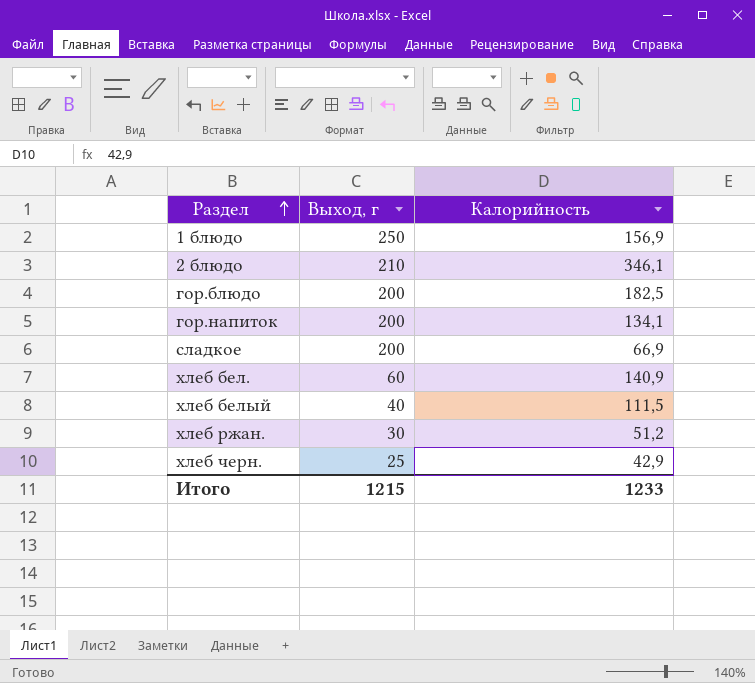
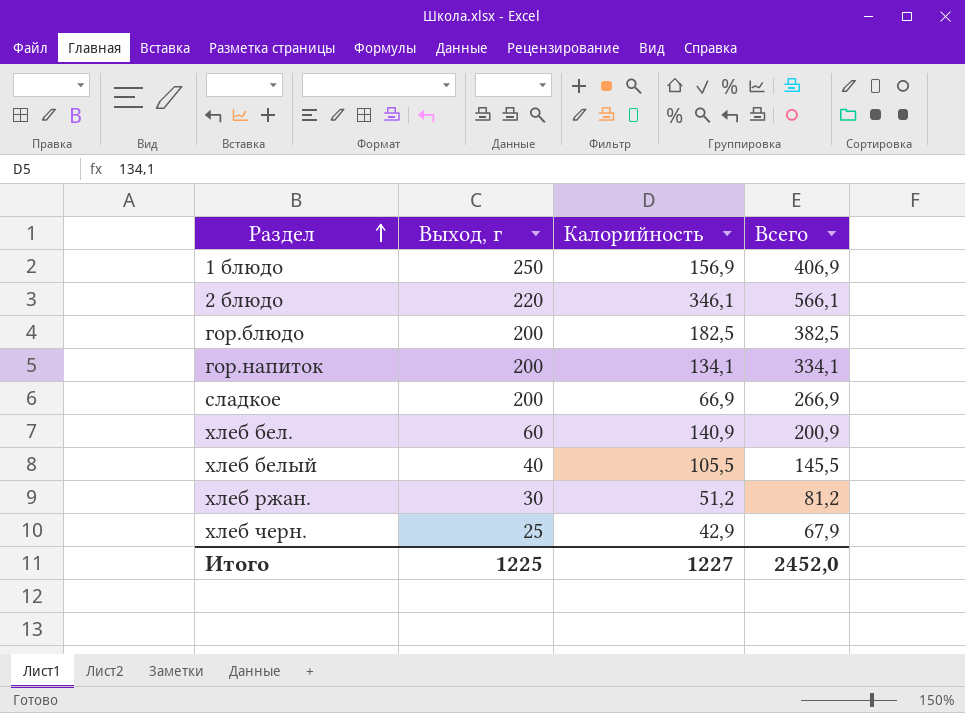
column Всего | formula: none -> [Выход, г] + [Калорийность]
2 блюдо | Выход, г: 210 -> 220
хлеб белый | Калорийность: 111,5 -> 105,5
Итого | Выход, г: 1215 -> 1225
Итого | Калорийность: 1233 -> 1227

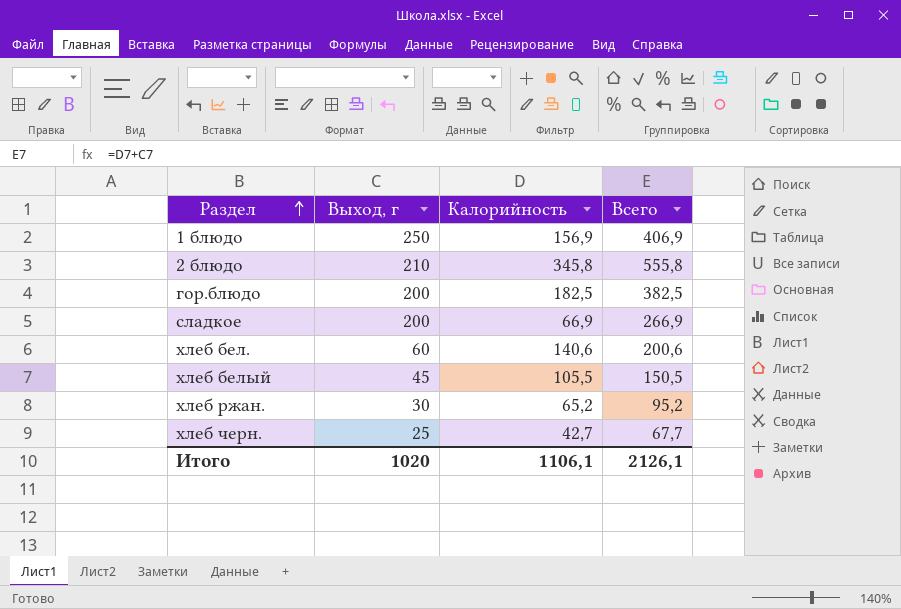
row гор.напиток: 200 | 134,1 | 334,1 -> none
2 блюдо | Выход, г: 220 -> 210
2 блюдо | Калорийность: 346,1 -> 345,8
2 блюдо | Всего: 566,1 -> 555,8
хлеб бел. | Калорийность: 140,9 -> 140,6
хлеб бел. | Всего: 200,9 -> 200,6
хлеб белый | Выход, г: 40 -> 45
хлеб белый | Всего: 145,5 -> 150,5
хлеб ржан. | Калорийность: 51,2 -> 65,2
хлеб ржан. | Всего: 81,2 -> 95,2
хлеб черн. | Калорийность: 42,9 -> 42,7
хлеб черн. | Всего: 67,9 -> 67,7
Итого | Выход, г: 1225 -> 1020
Итого | Калорийность: 1227 -> 1106,1
Итого | Всего: 2452,0 -> 2126,1

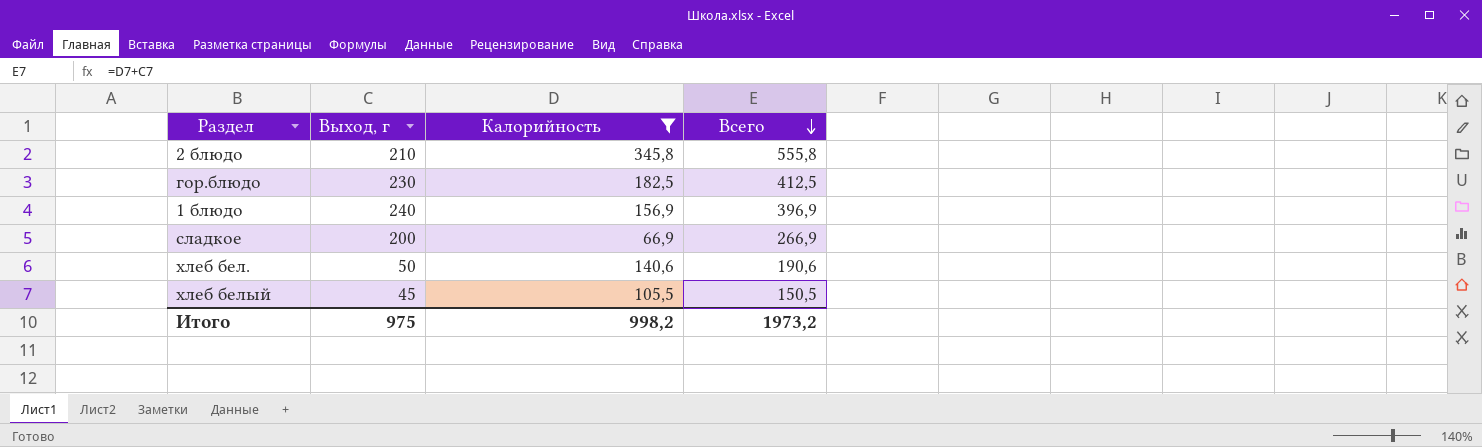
filter: none -> Калорийность >= 66,9
row order: Раздел ascending -> Всего descending
гор.блюдо | Выход, г: 200 -> 230
гор.блюдо | Всего: 382,5 -> 412,5
1 блюдо | Выход, г: 250 -> 240
1 блюдо | Всего: 406,9 -> 396,9
хлеб бел. | Выход, г: 60 -> 50
хлеб бел. | Всего: 200,6 -> 190,6
Итого | Выход, г: 1020 -> 975
Итого | Калорийность: 1106,1 -> 998,2
Итого | Всего: 2126,1 -> 1973,2

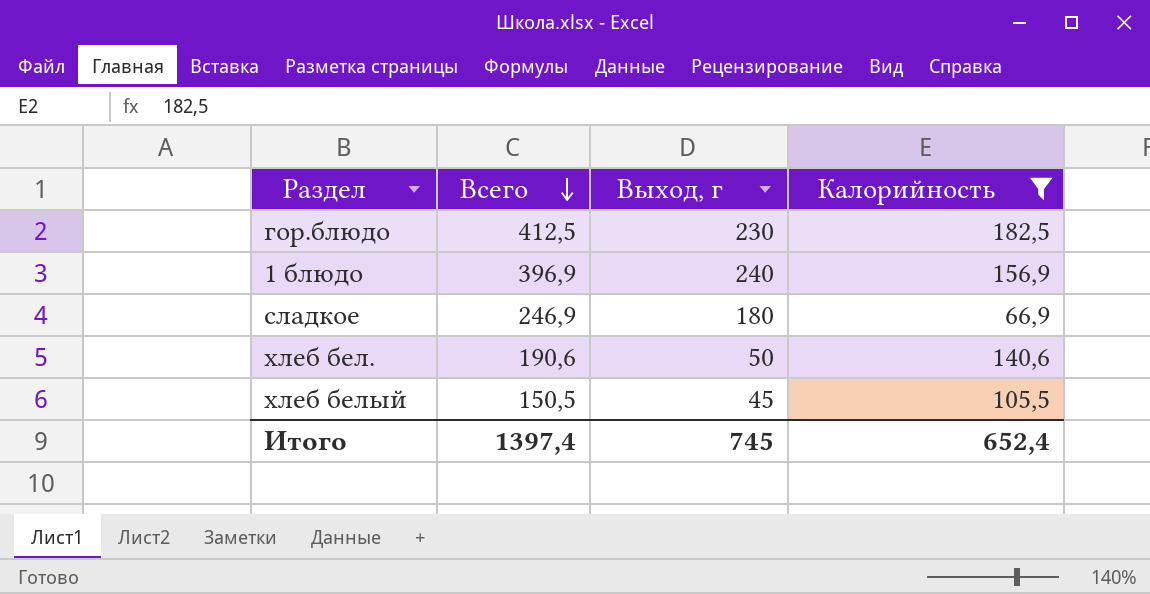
column Всего | position: 4 -> 2
row 2 блюдо: 210 | 345,8 | 555,8 -> none
сладкое | Всего: 266,9 -> 246,9
сладкое | Выход, г: 200 -> 180
Итого | Всего: 1973,2 -> 1397,4
Итого | Выход, г: 975 -> 745
Итого | Калорийность: 998,2 -> 652,4

